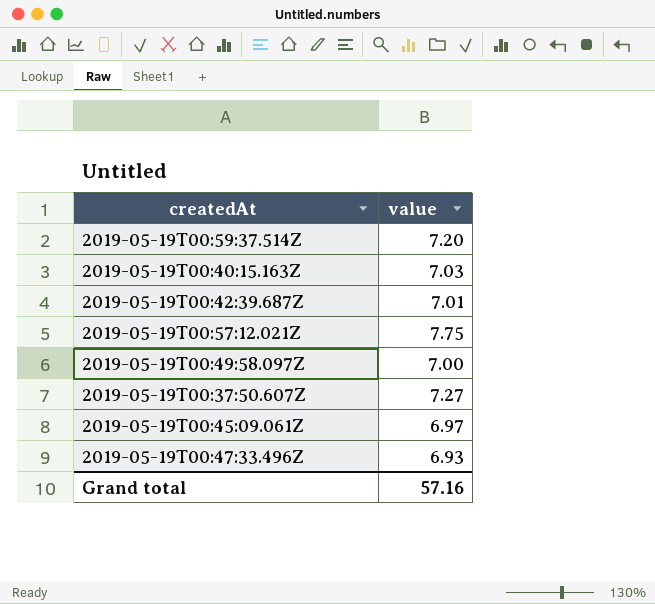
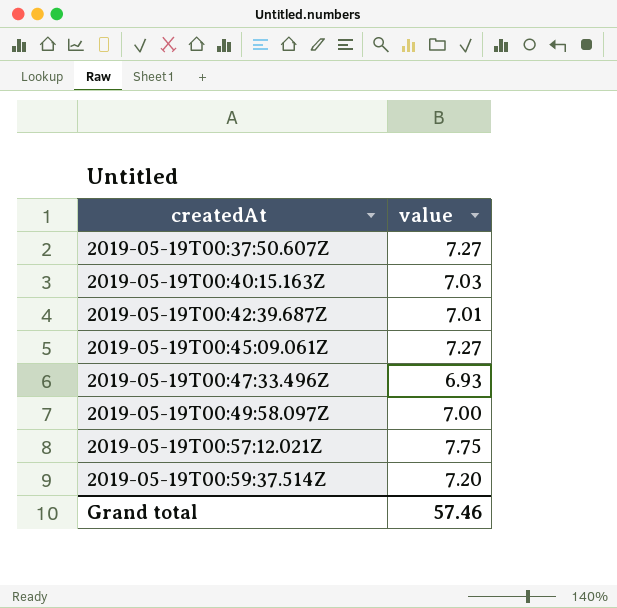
row order: none -> createdAt ascending
2019-05-19T00:45:09.061Z | value: 6.97 -> 7.27
Grand total | value: 57.16 -> 57.46

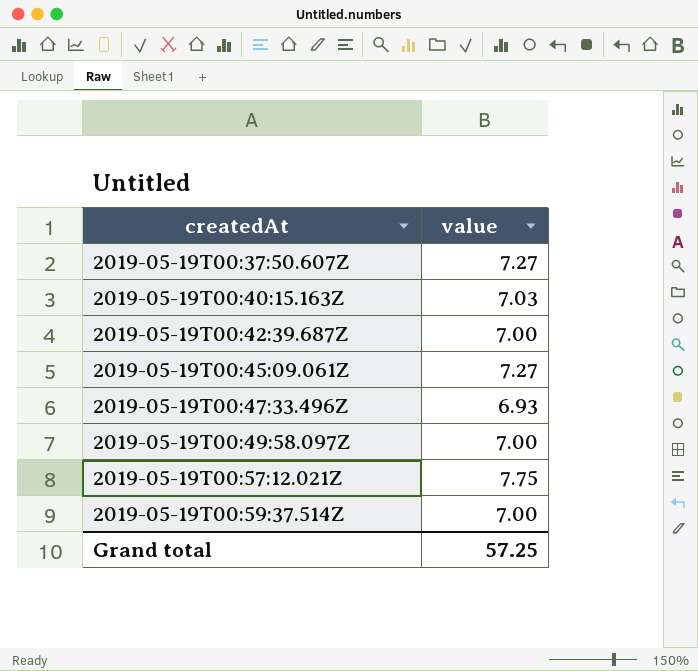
2019-05-19T00:42:39.687Z | value: 7.01 -> 7.00
2019-05-19T00:59:37.514Z | value: 7.20 -> 7.00
Grand total | value: 57.46 -> 57.25

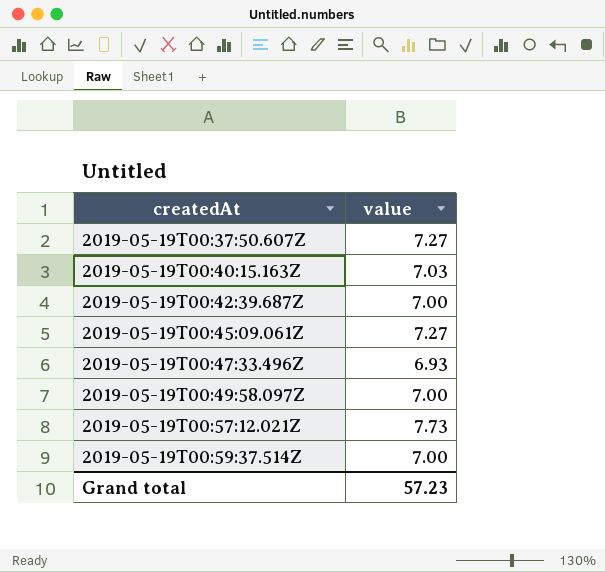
2019-05-19T00:57:12.021Z | value: 7.75 -> 7.73
Grand total | value: 57.25 -> 57.23

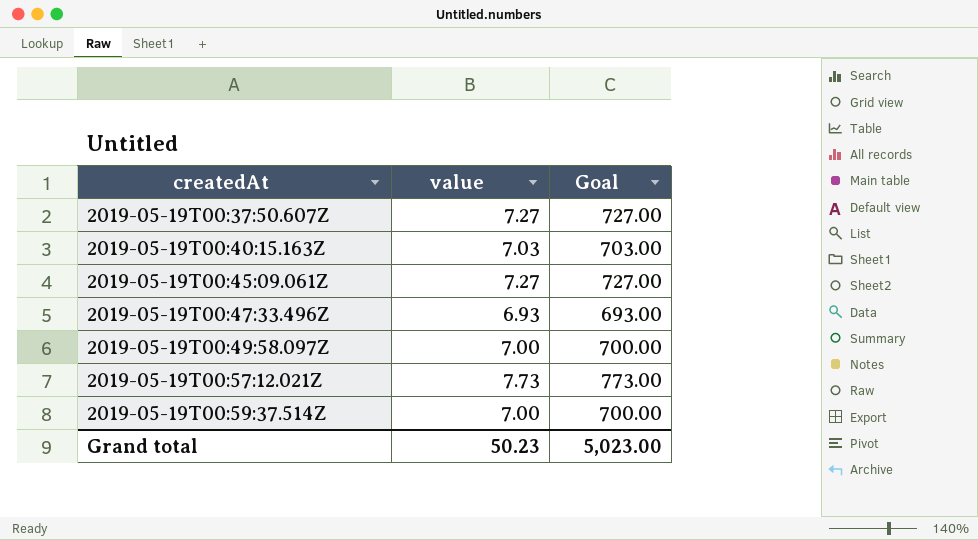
column Goal | formula: none -> [value] * 100
row 2019-05-19T00:42:39.687Z: 7.00 -> none
Grand total | value: 57.23 -> 50.23

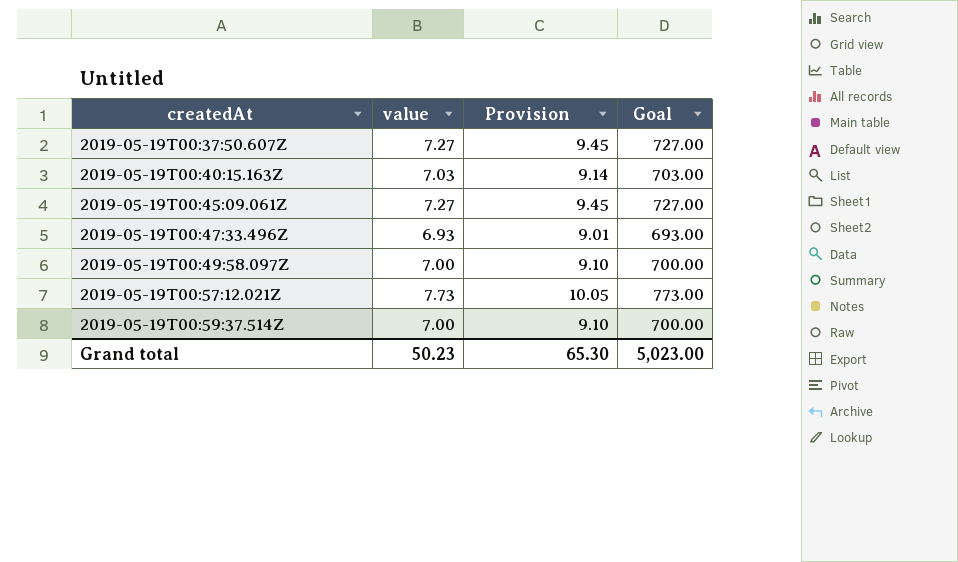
column Provision | formula: none -> [value] * 1.3

